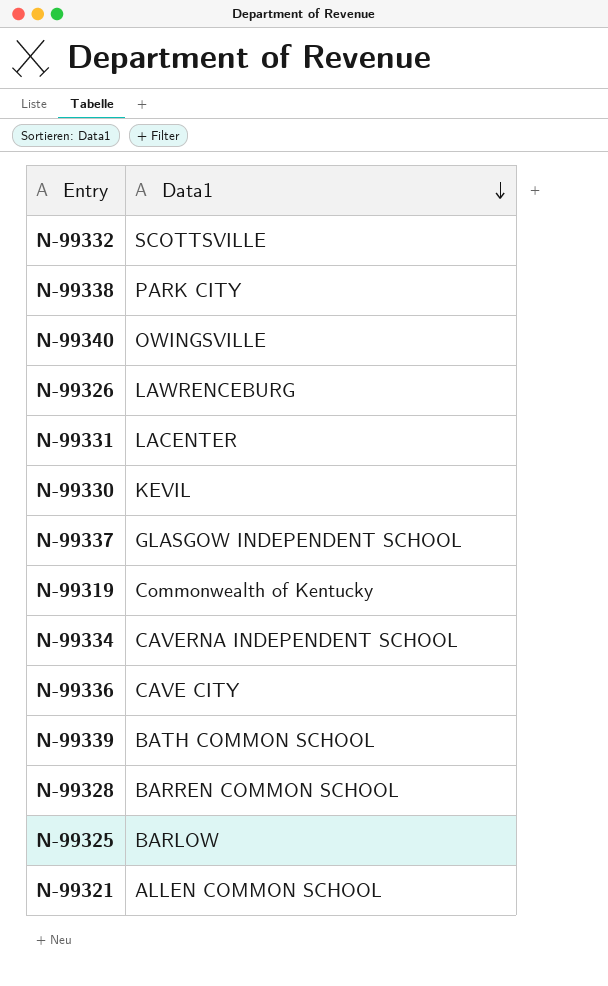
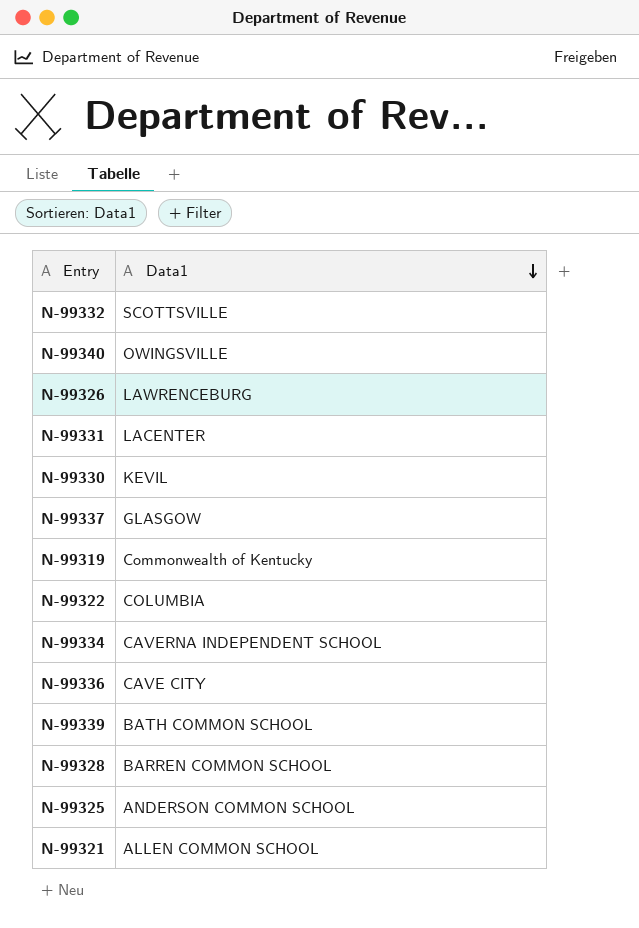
row N-99338: PARK CITY -> none
N-99337 | Data1: GLASGOW INDEPENDENT SCHOOL -> GLASGOW
row N-99322: none -> COLUMBIA
N-99325 | Data1: BARLOW -> ANDERSON COMMON SCHOOL

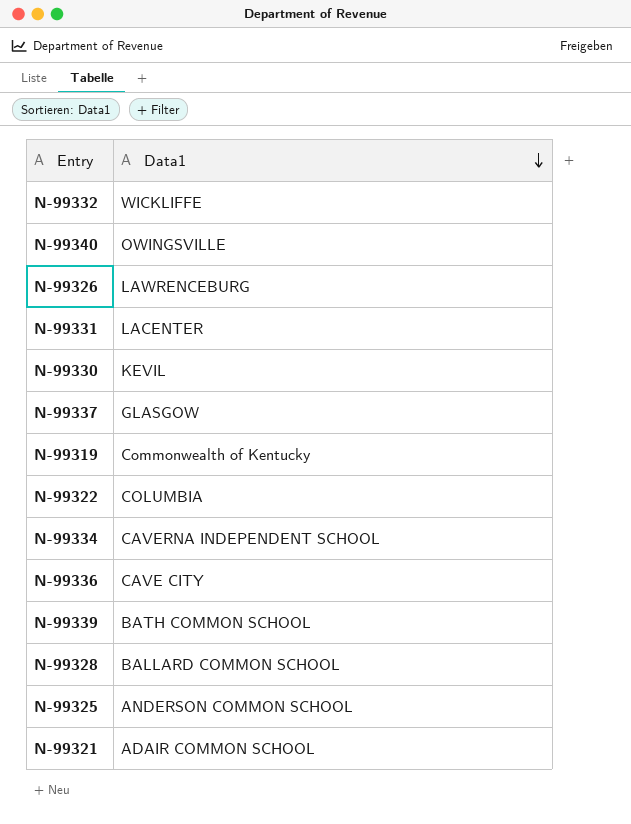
N-99332 | Data1: SCOTTSVILLE -> WICKLIFFE
N-99328 | Data1: BARREN COMMON SCHOOL -> BALLARD COMMON SCHOOL
N-99321 | Data1: ALLEN COMMON SCHOOL -> ADAIR COMMON SCHOOL

